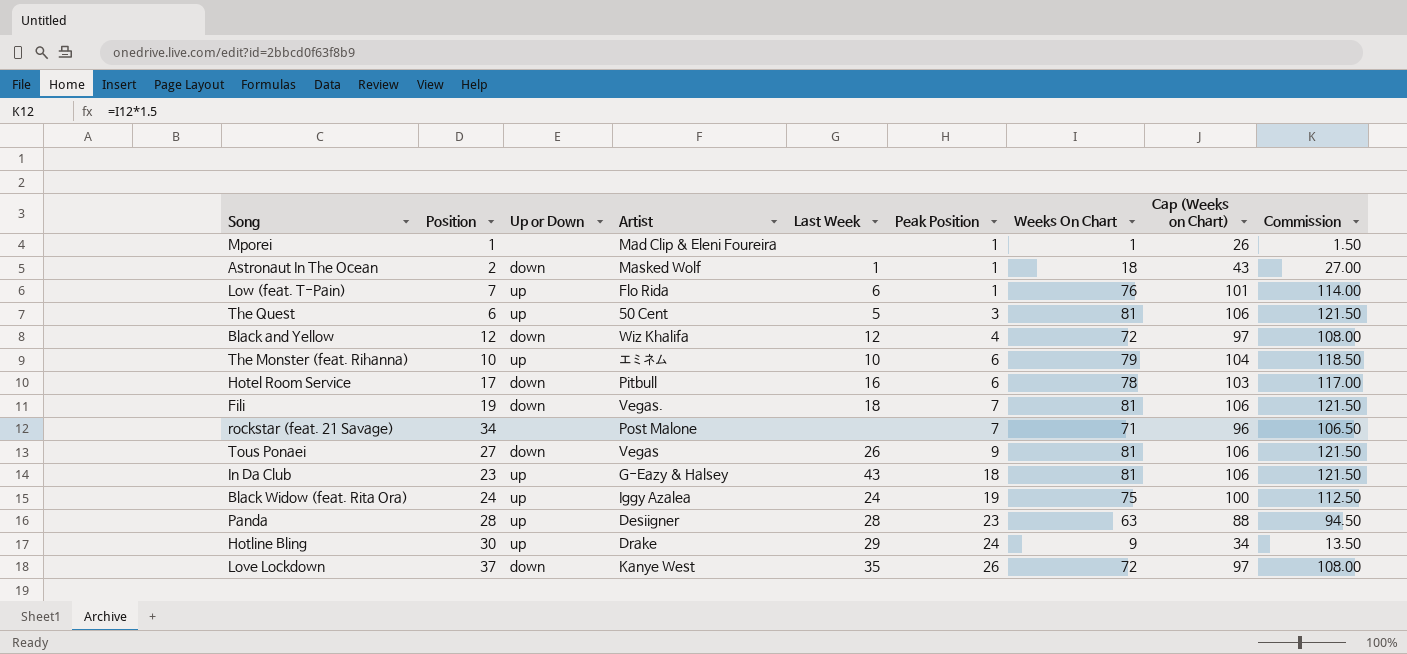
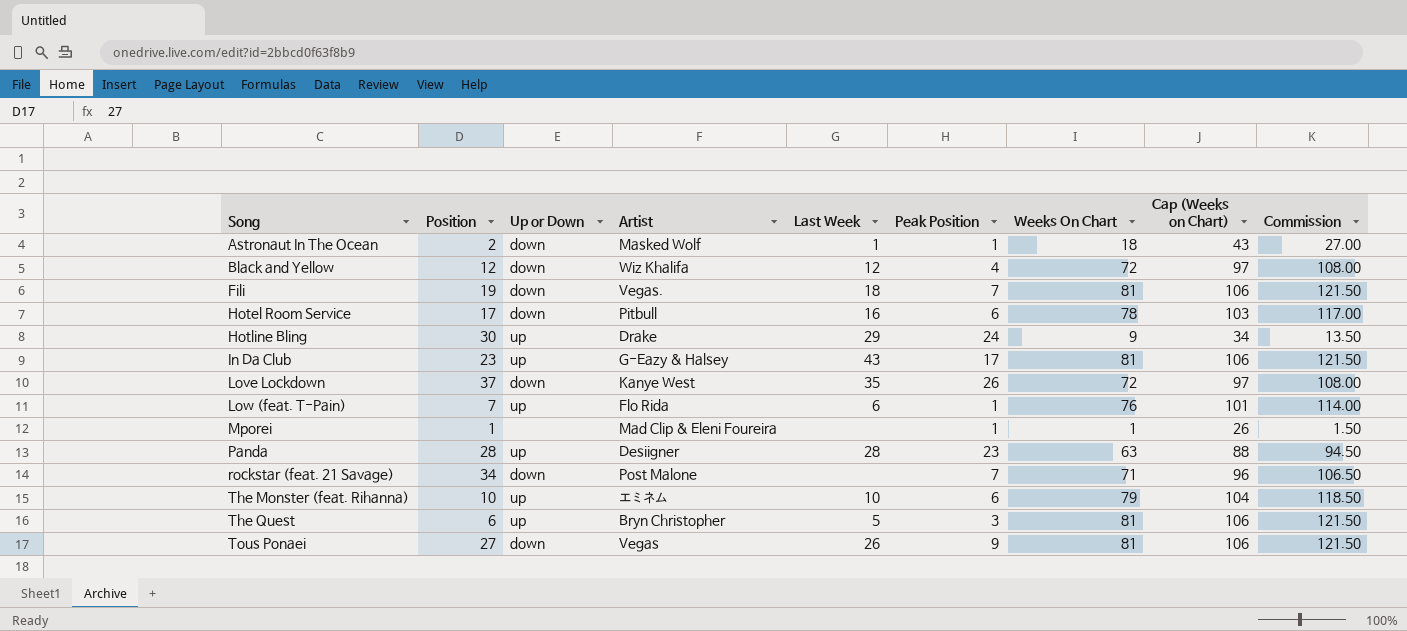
row order: Peak Position ascending -> Song ascending
row Black Widow (feat. Rita Ora): 24 | up | Iggy Azalea | 24 | 19 | 75 | 100 | 112.50 -> none
In Da Club | Peak Position: 18 -> 17
rockstar (feat. 21 Savage) | Up or Down: none -> down
The Quest | Artist: 50 Cent -> Bryn Christopher

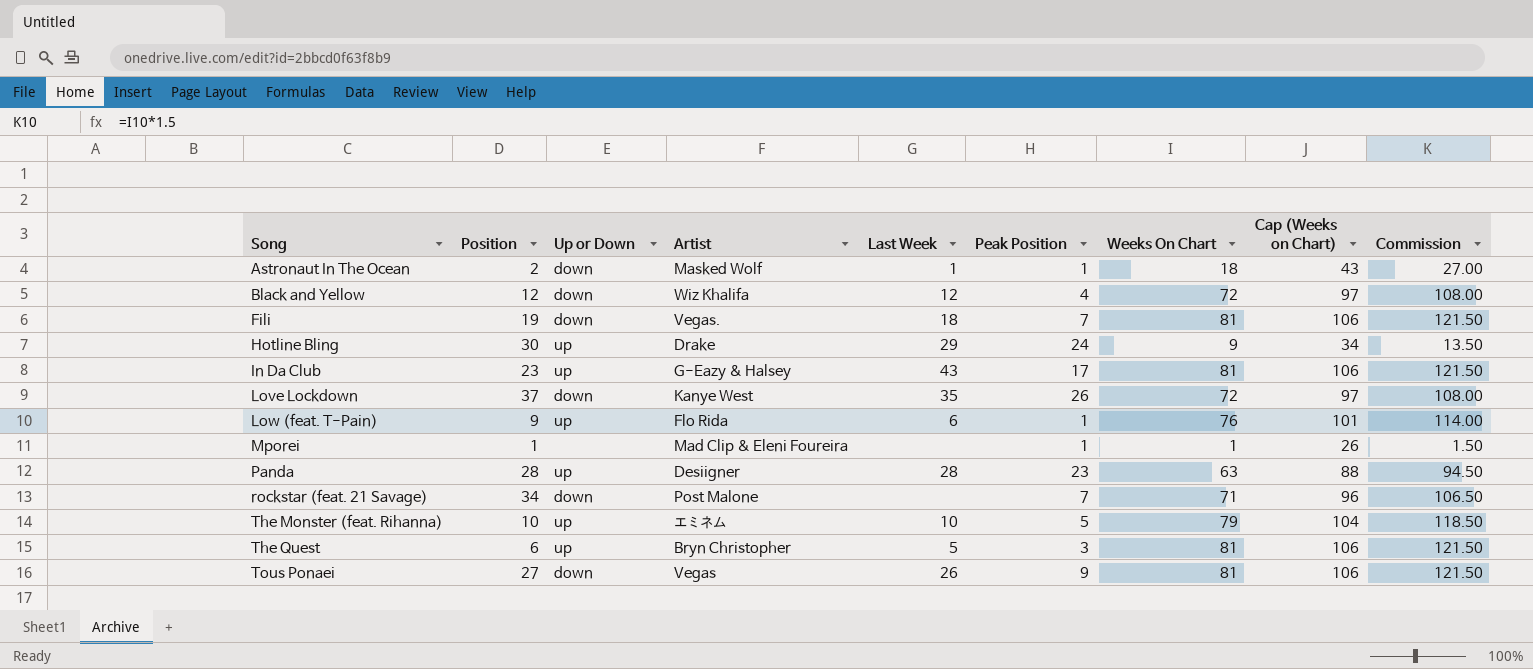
row Hotel Room Service: 17 | down | Pitbull | 16 | 6 | 78 | 103 | 117.00 -> none
Low (feat. T-Pain) | Position: 7 -> 9
The Monster (feat. Rihanna) | Peak Position: 6 -> 5

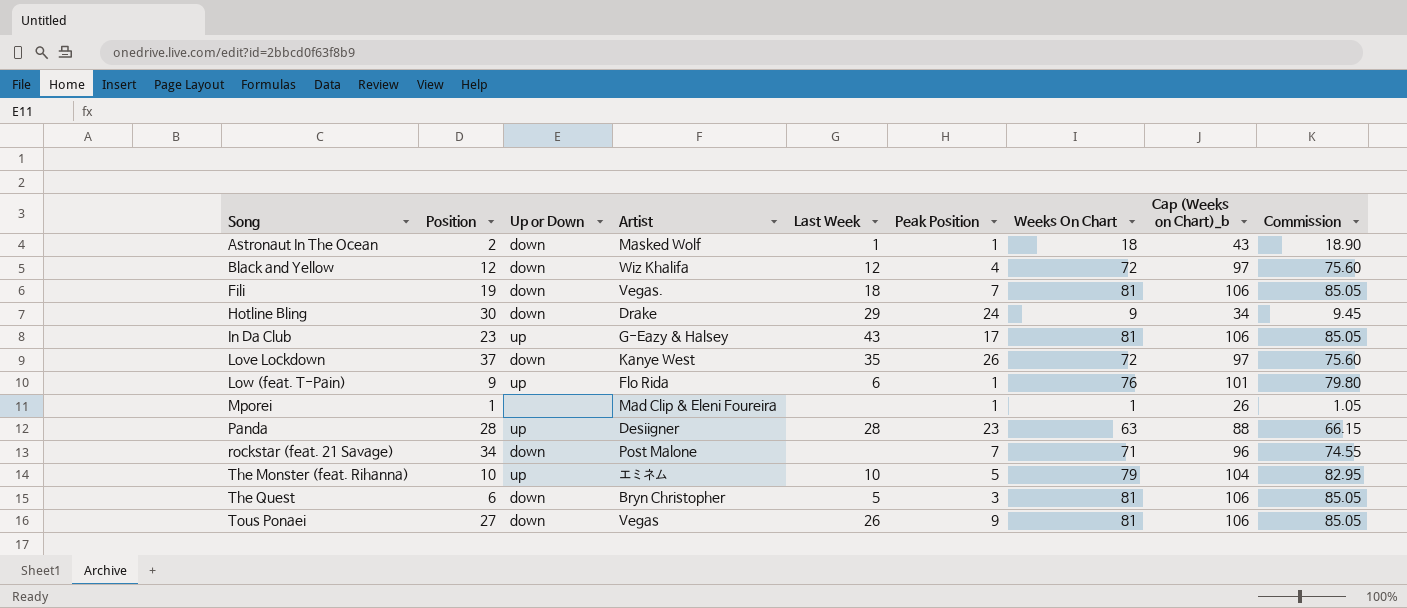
column name: Cap (Weeks on Chart) -> Cap (Weeks on Chart)_b
column Commission | formula: [Weeks On Chart] * 1.5 -> [Weeks On Chart] * 1.05
Hotline Bling | Up or Down: up -> down
The Quest | Up or Down: up -> down

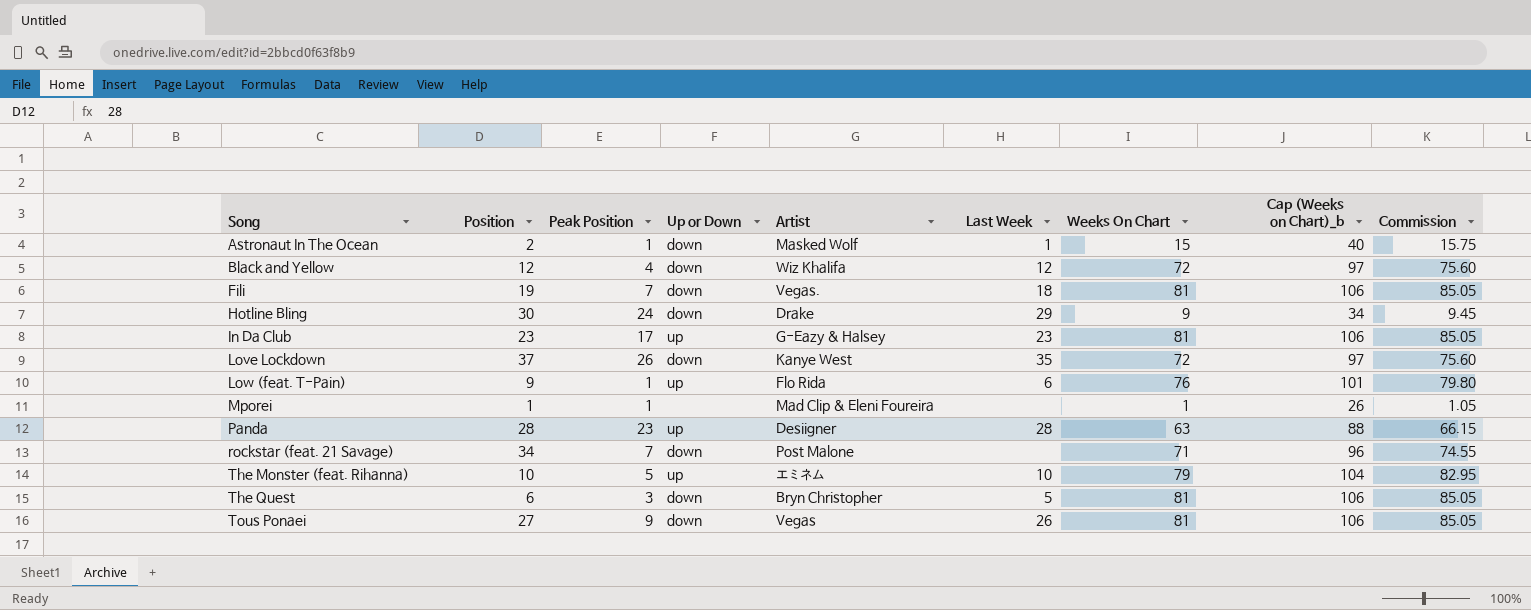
column Peak Position | position: 6 -> 3
Astronaut In The Ocean | Weeks On Chart: 18 -> 15
Astronaut In The Ocean | Cap (Weeks on Chart)_b: 43 -> 40
Astronaut In The Ocean | Commission: 18.90 -> 15.75
In Da Club | Last Week: 43 -> 23

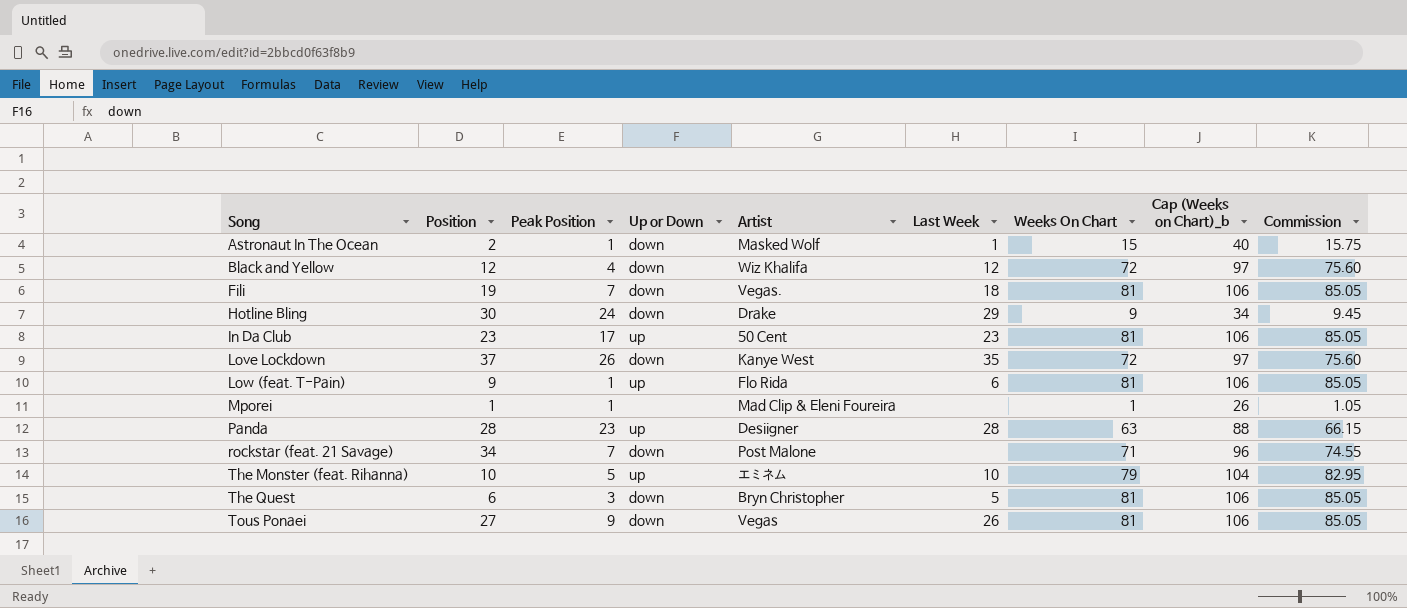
In Da Club | Artist: G-Eazy & Halsey -> 50 Cent
Low (feat. T-Pain) | Weeks On Chart: 76 -> 81
Low (feat. T-Pain) | Cap (Weeks on Chart)_b: 101 -> 106
Low (feat. T-Pain) | Commission: 79.80 -> 85.05

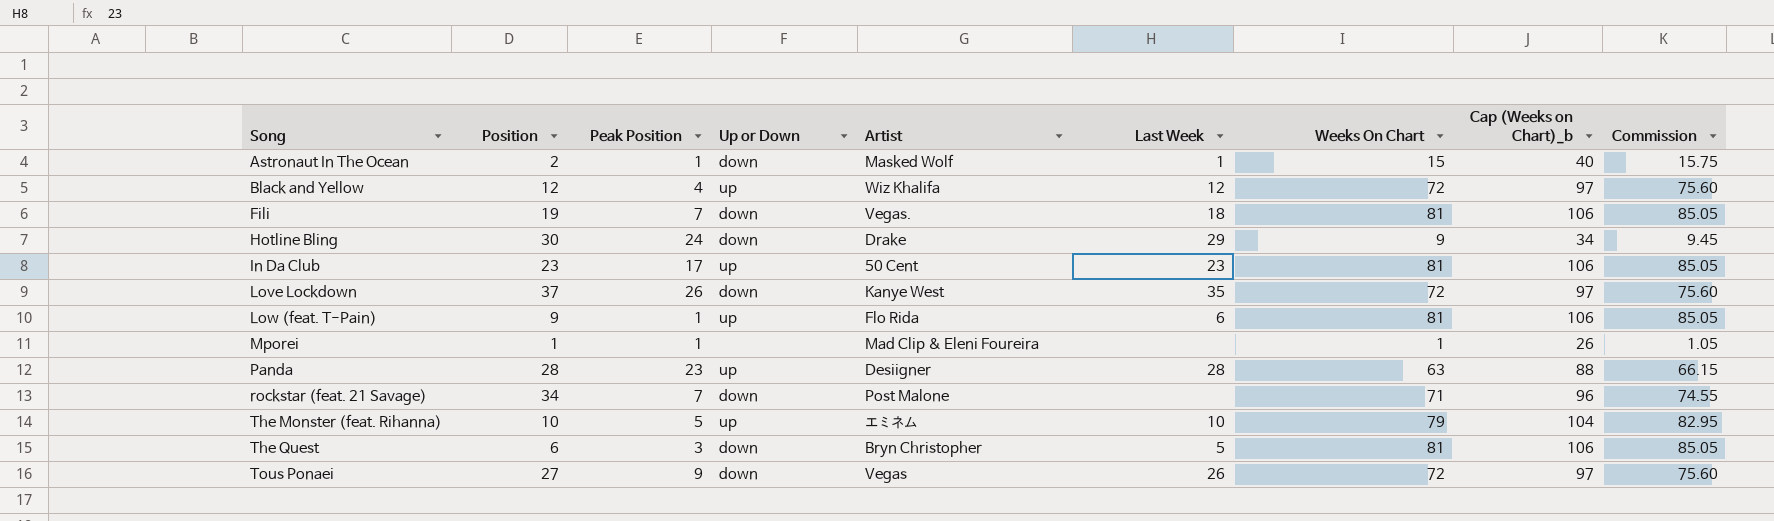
Black and Yellow | Up or Down: down -> up
Tous Ponaei | Weeks On Chart: 81 -> 72
Tous Ponaei | Cap (Weeks on Chart)_b: 106 -> 97
Tous Ponaei | Commission: 85.05 -> 75.60

